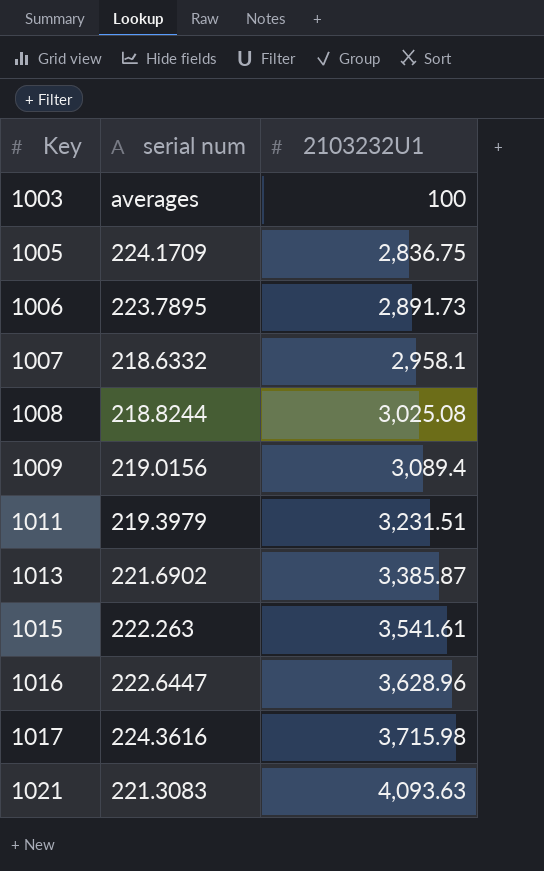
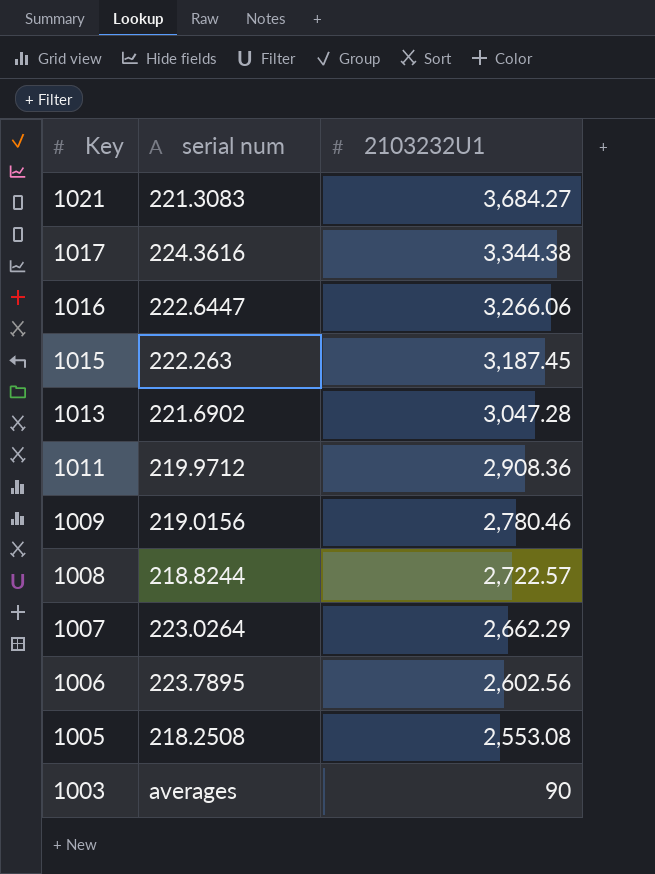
row order: Key ascending -> Key descending
1021 | 2103232U1: 4,093.63 -> 3,684.27
1017 | 2103232U1: 3,715.98 -> 3,344.38
1016 | 2103232U1: 3,628.96 -> 3,266.06
1015 | 2103232U1: 3,541.61 -> 3,187.45
1013 | 2103232U1: 3,385.87 -> 3,047.28
1011 | serial num: 219.3979 -> 219.9712
1011 | 2103232U1: 3,231.51 -> 2,908.36
1009 | 2103232U1: 3,089.4 -> 2,780.46
1008 | 2103232U1: 3,025.08 -> 2,722.57
1007 | serial num: 218.6332 -> 223.0264
1007 | 2103232U1: 2,958.1 -> 2,662.29
1006 | 2103232U1: 2,891.73 -> 2,602.56
1005 | serial num: 224.1709 -> 218.2508
1005 | 2103232U1: 2,836.75 -> 2,553.08
1003 | 2103232U1: 100 -> 90

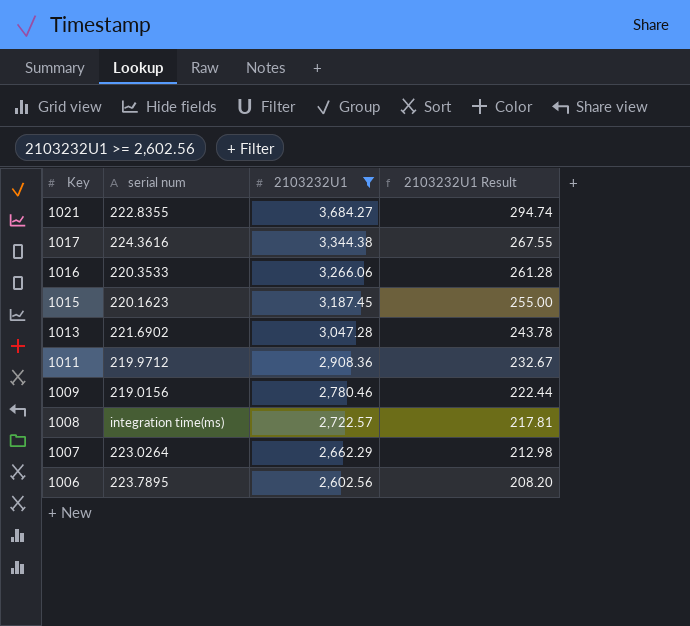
filter: none -> 2103232U1 >= 2,602.56
column 2103232U1 Result | formula: none -> [2103232U1] * 0.08
1021 | serial num: 221.3083 -> 222.8355
1016 | serial num: 222.6447 -> 220.3533
1015 | serial num: 222.263 -> 220.1623
1008 | serial num: 218.8244 -> integration time(ms)

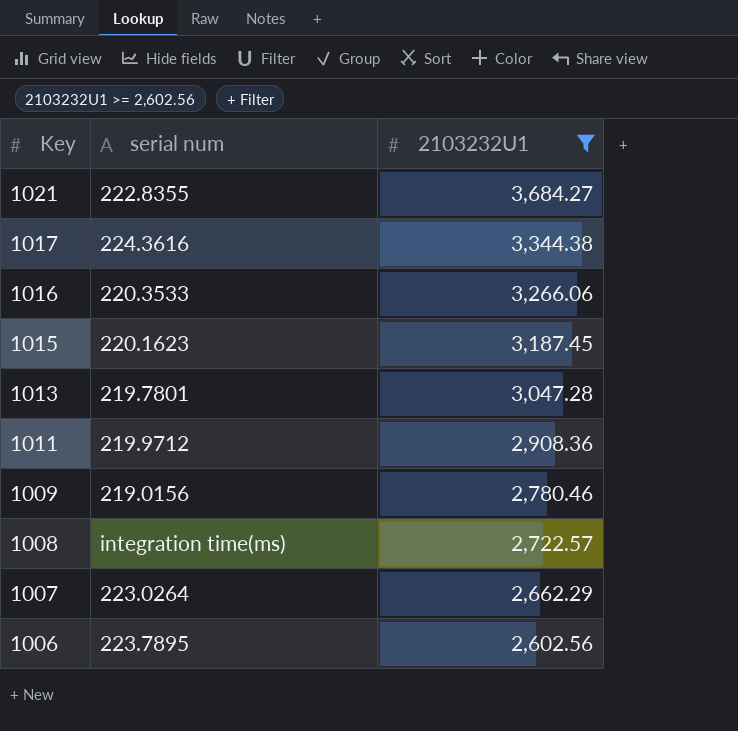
column 2103232U1 Result | formula: [2103232U1] * 0.08 -> none
1013 | serial num: 221.6902 -> 219.7801

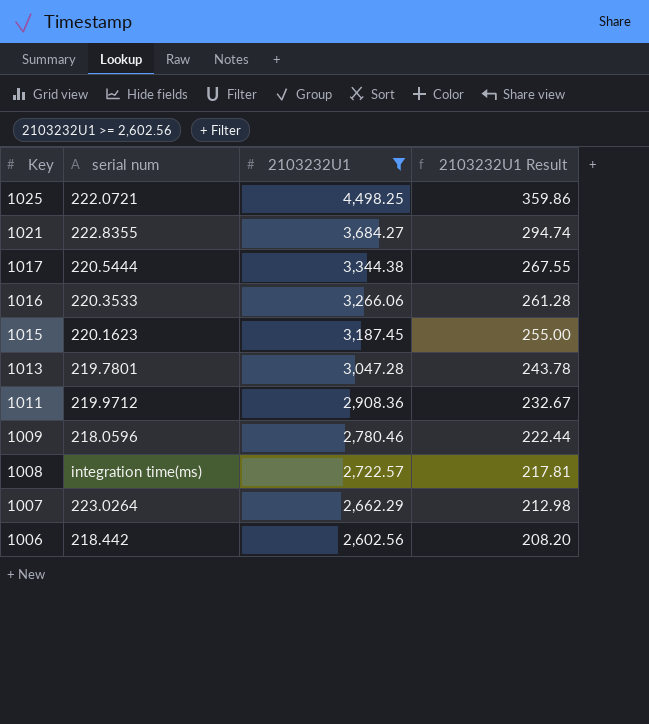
column 2103232U1 Result | formula: none -> [2103232U1] * 0.08
row 1025: none -> 222.0721 | 4,498.25 | 359.86
1017 | serial num: 224.3616 -> 220.5444
1009 | serial num: 219.0156 -> 218.0596
1006 | serial num: 223.7895 -> 218.442

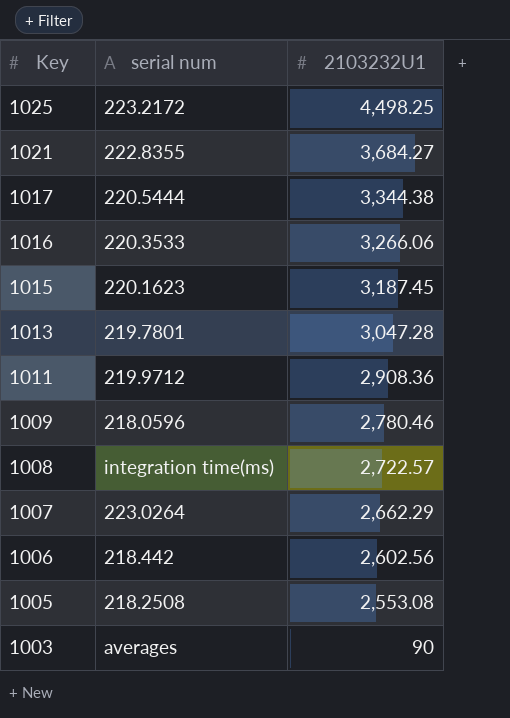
filter: 2103232U1 >= 2,602.56 -> none
column 2103232U1 Result | formula: [2103232U1] * 0.08 -> none
1025 | serial num: 222.0721 -> 223.2172

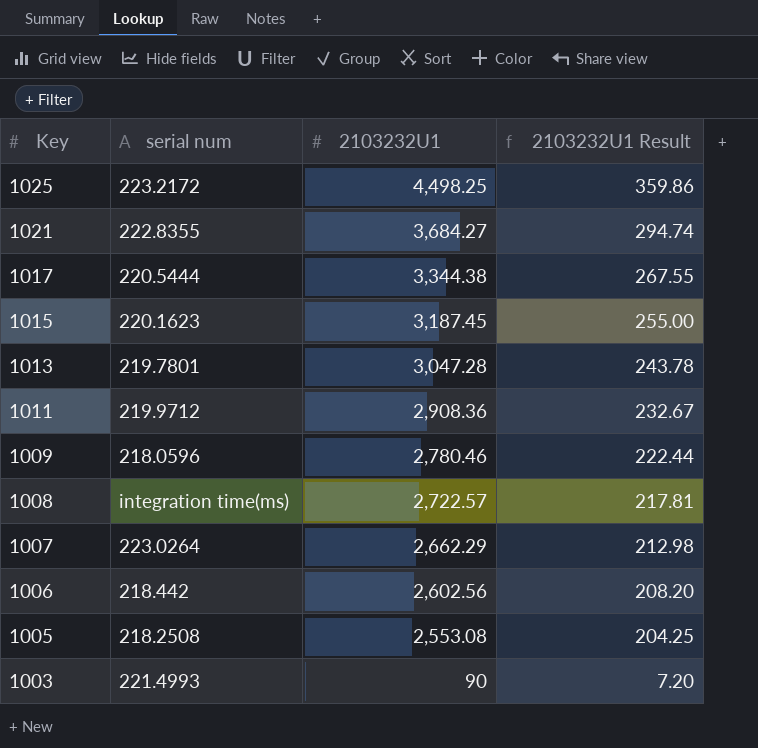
column 2103232U1 Result | formula: none -> [2103232U1] * 0.08
row 1016: 220.3533 | 3,266.06 -> none
1003 | serial num: averages -> 221.4993

